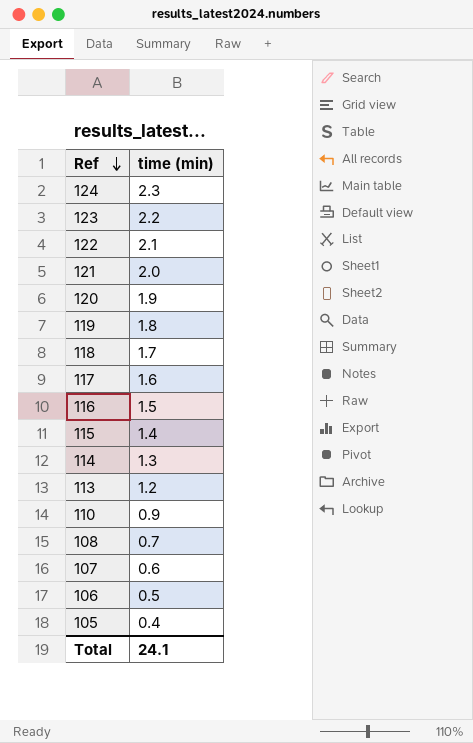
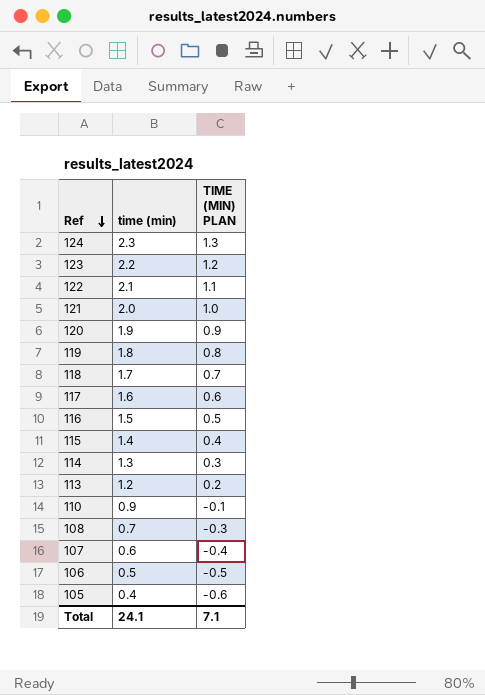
column TIME (MIN) PLAN | formula: none -> [time (min)] - 1

